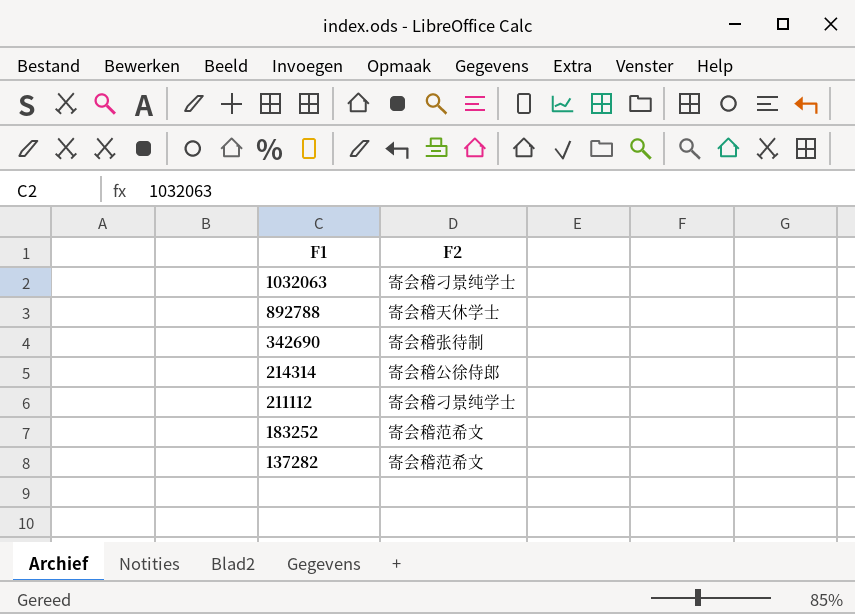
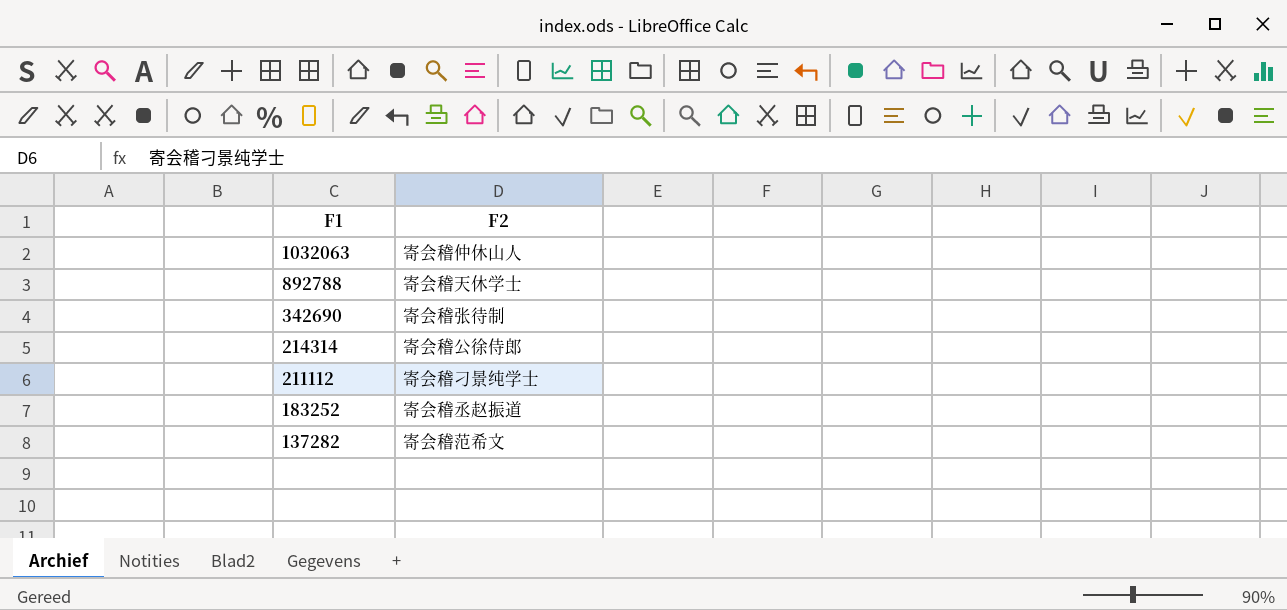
1032063 | F2: 寄会稽刁景纯学士 -> 寄会稽仲休山人
183252 | F2: 寄会稽范希文 -> 寄会稽丞赵振道

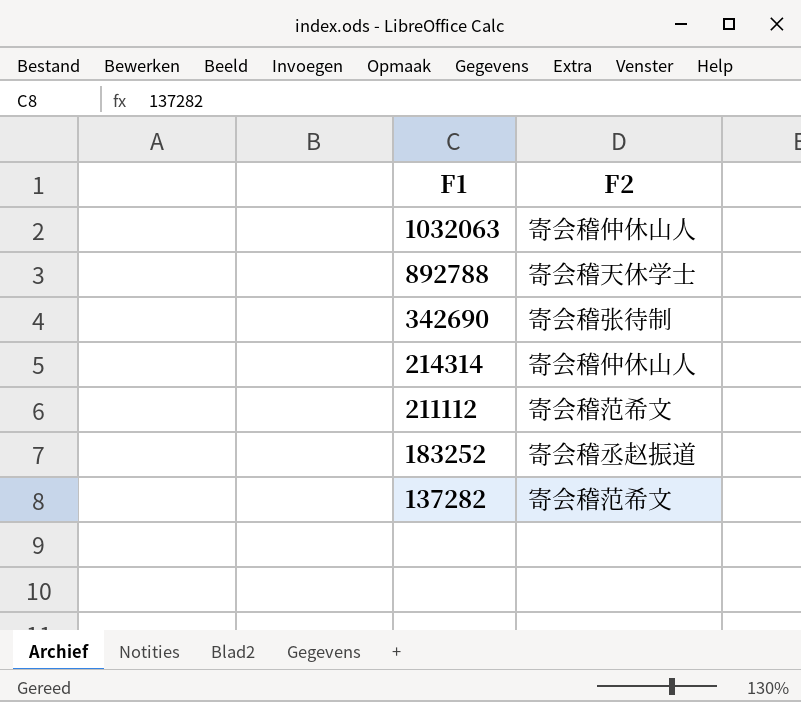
214314 | F2: 寄会稽公徐侍郎 -> 寄会稽仲休山人
211112 | F2: 寄会稽刁景纯学士 -> 寄会稽范希文

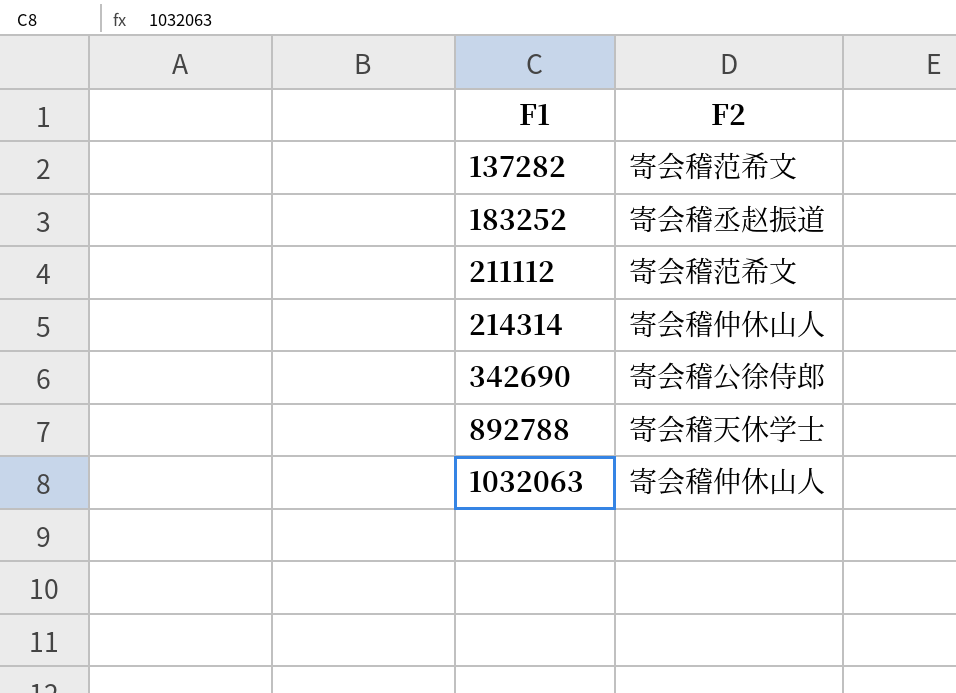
row order: F1 descending -> F1 ascending
342690 | F2: 寄会稽张待制 -> 寄会稽公徐侍郎

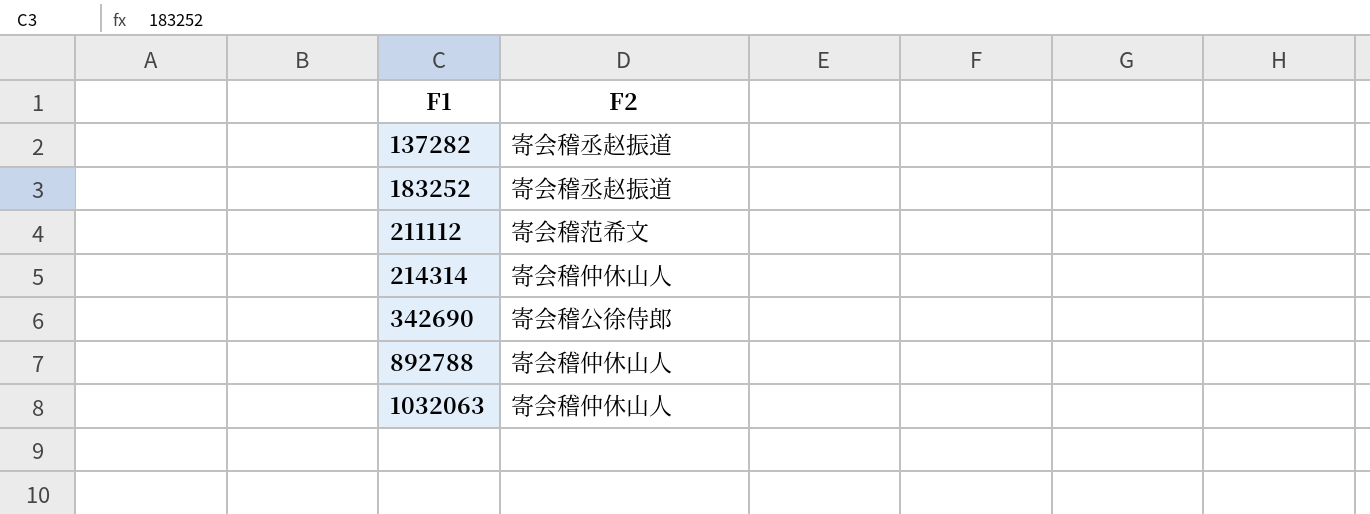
137282 | F2: 寄会稽范希文 -> 寄会稽丞赵振道
892788 | F2: 寄会稽天休学士 -> 寄会稽仲休山人

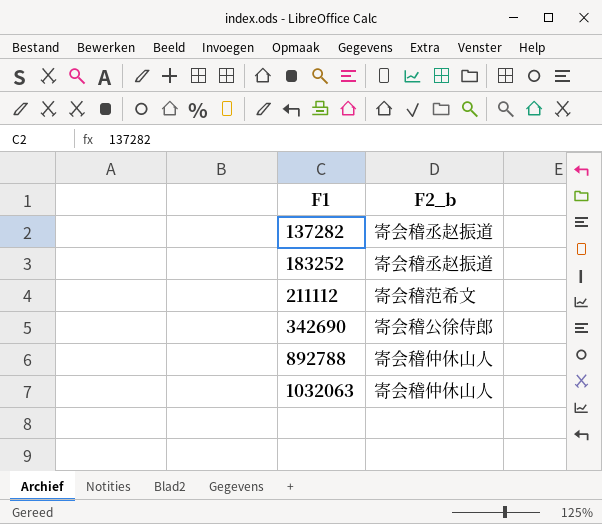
column name: F2 -> F2_b
row 214314: 寄会稽仲休山人 -> none

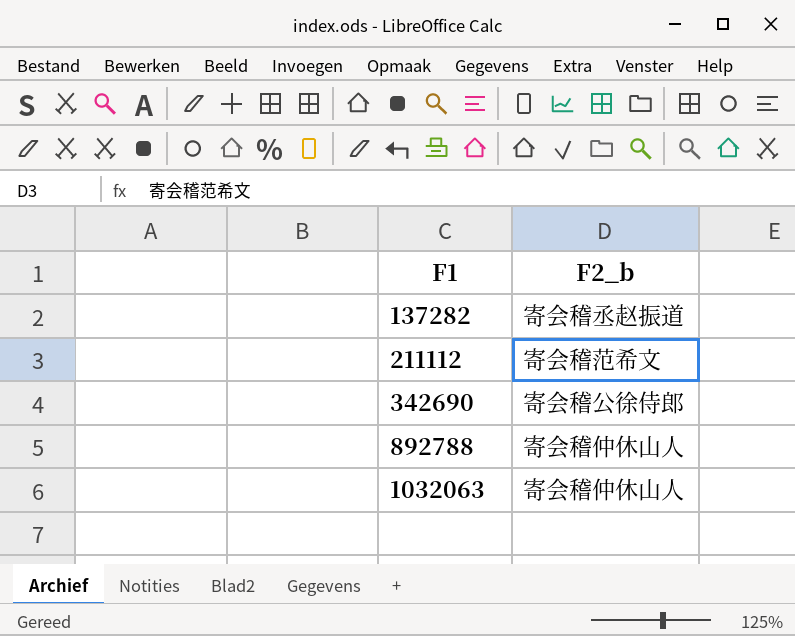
row 183252: 寄会稽丞赵振道 -> none

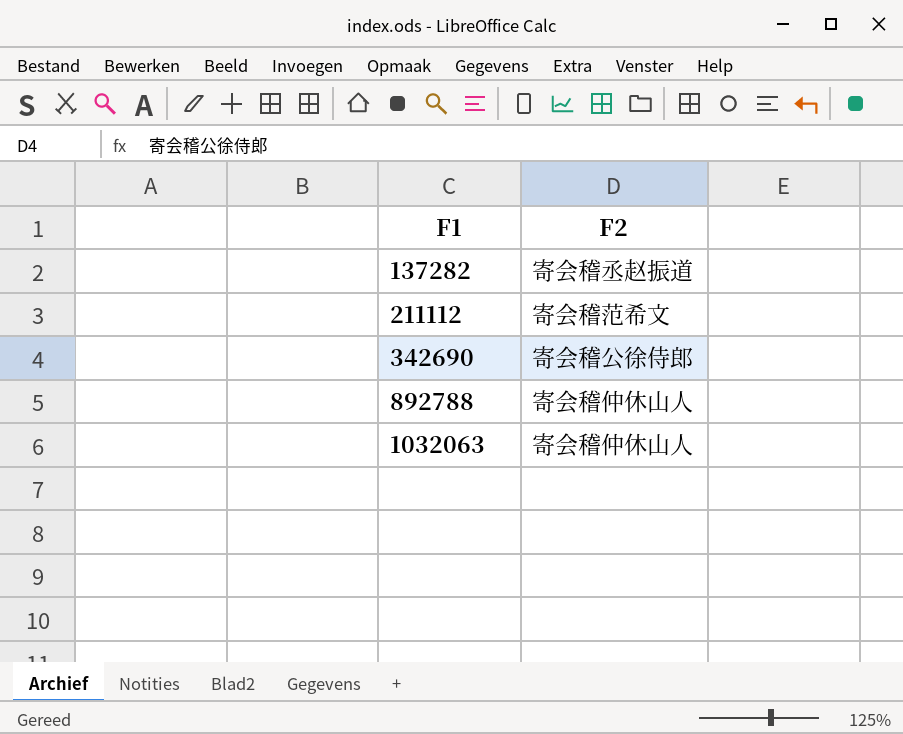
column name: F2_b -> F2

